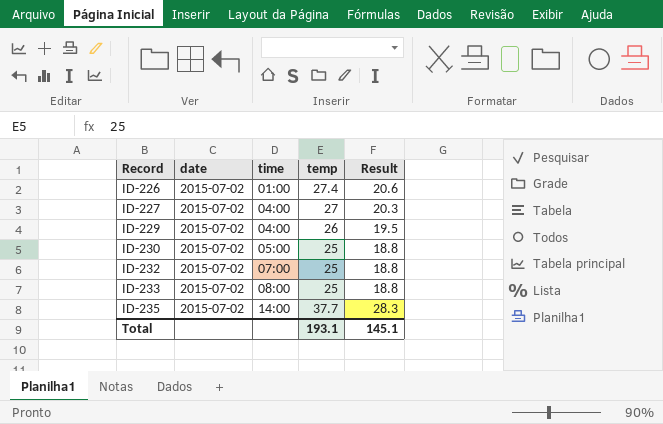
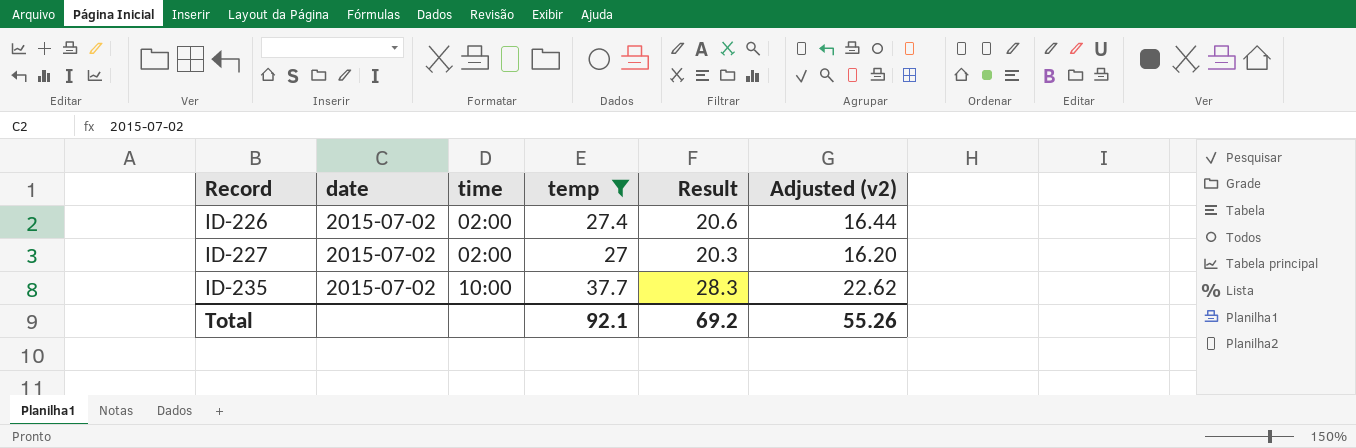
filter: none -> temp >= 27
column Adjusted (v2) | formula: none -> [temp] * 0.6
ID-226 | time: 01:00 -> 02:00
ID-227 | time: 04:00 -> 02:00
ID-235 | time: 14:00 -> 10:00
Total | temp: 193.1 -> 92.1
Total | Result: 145.1 -> 69.2

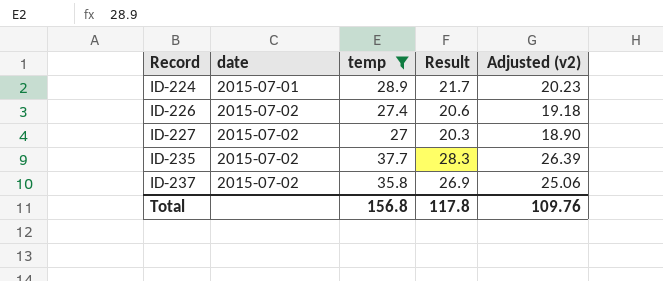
column time | position: 3 -> none
column Adjusted (v2) | formula: [temp] * 0.6 -> [temp] * 0.7
row ID-224: none -> 2015-07-01 | 28.9 | 21.7 | 20.23
row ID-237: none -> 2015-07-02 | 35.8 | 26.9 | 25.06
Total | temp: 92.1 -> 156.8
Total | Result: 69.2 -> 117.8
Total | Adjusted (v2): 55.26 -> 109.76

